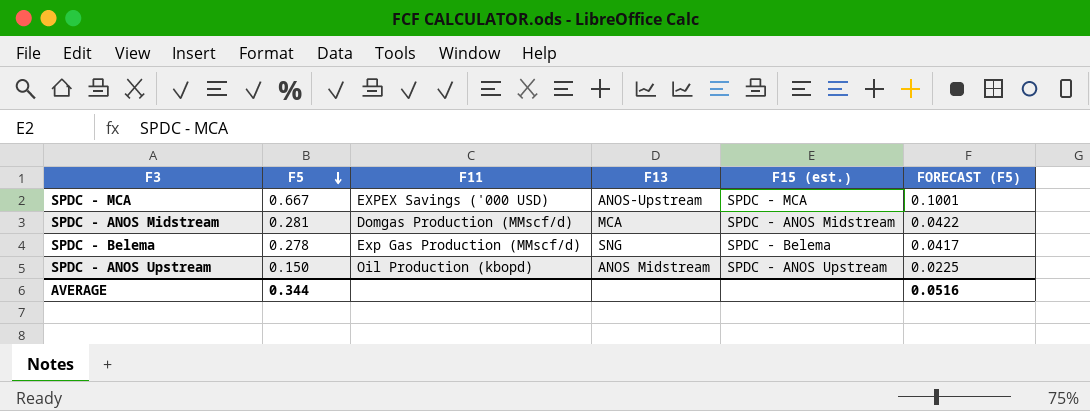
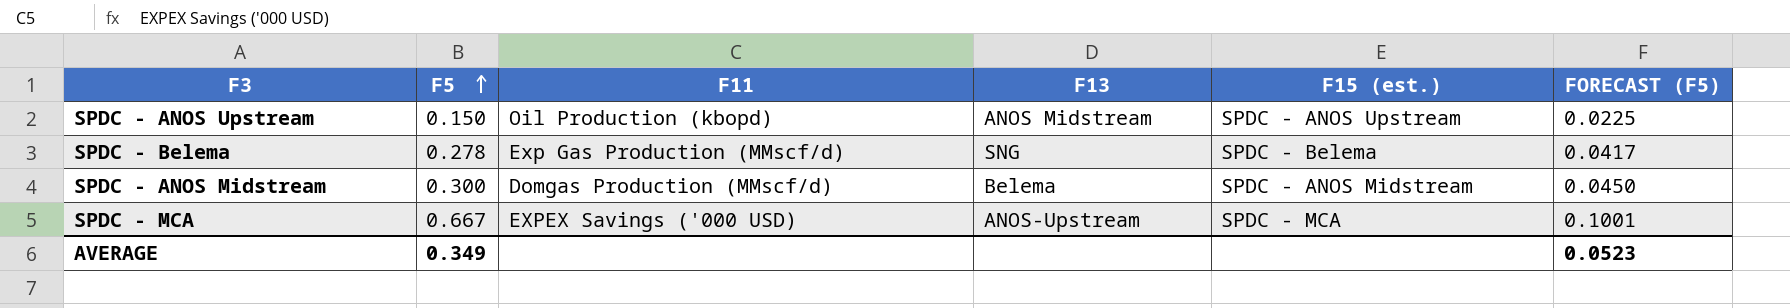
row order: F5 descending -> F5 ascending
SPDC - ANOS Midstream | F5: 0.281 -> 0.300
SPDC - ANOS Midstream | F13: MCA -> Belema
SPDC - ANOS Midstream | FORECAST (F5): 0.0422 -> 0.0450
AVERAGE | F5: 0.344 -> 0.349
AVERAGE | FORECAST (F5): 0.0516 -> 0.0523

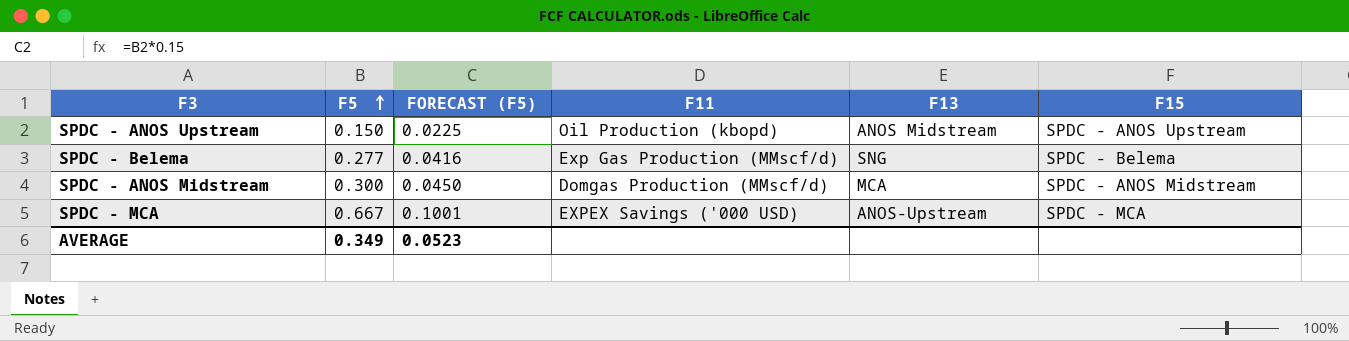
column FORECAST (F5) | position: 6 -> 3
column name: F15 (est.) -> F15
SPDC - Belema | F5: 0.278 -> 0.277
SPDC - Belema | FORECAST (F5): 0.0417 -> 0.0416
SPDC - ANOS Midstream | F13: Belema -> MCA

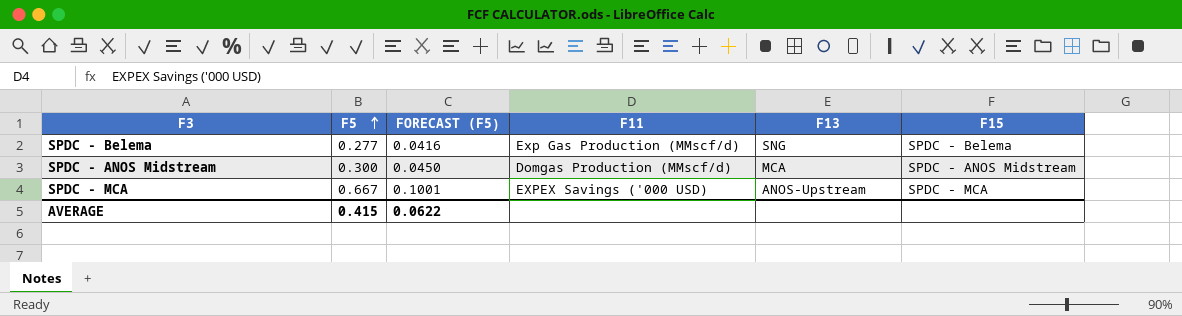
row SPDC - ANOS Upstream: 0.150 | 0.0225 | Oil Production (kbopd) | ANOS Midstream | SPDC - ANOS Upstream -> none
AVERAGE | F5: 0.349 -> 0.415
AVERAGE | FORECAST (F5): 0.0523 -> 0.0622

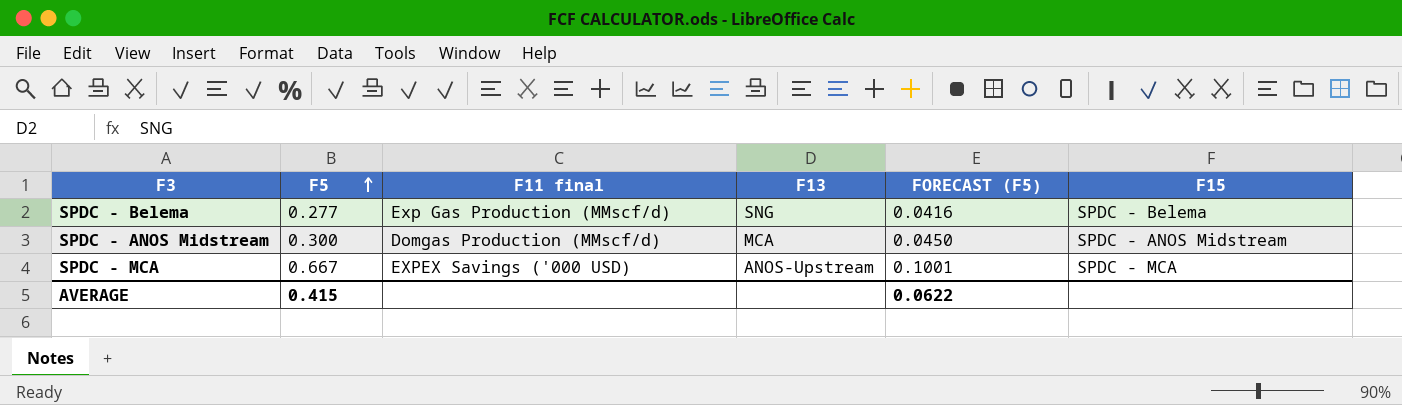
column name: F11 -> F11 final
column FORECAST (F5) | position: 3 -> 5

